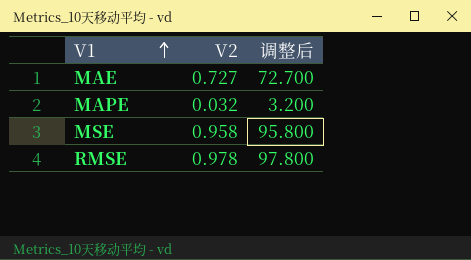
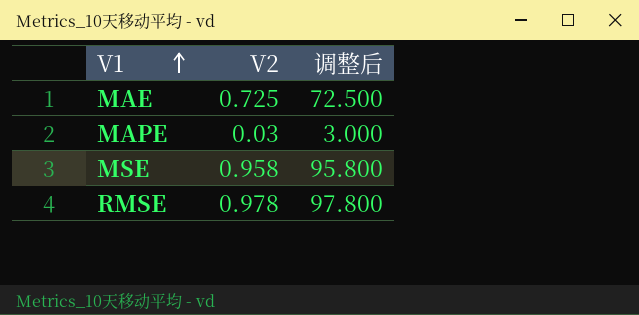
MAE | V2: 0.727 -> 0.725
MAE | 调整后: 72.700 -> 72.500
MAPE | V2: 0.032 -> 0.03
MAPE | 调整后: 3.200 -> 3.000

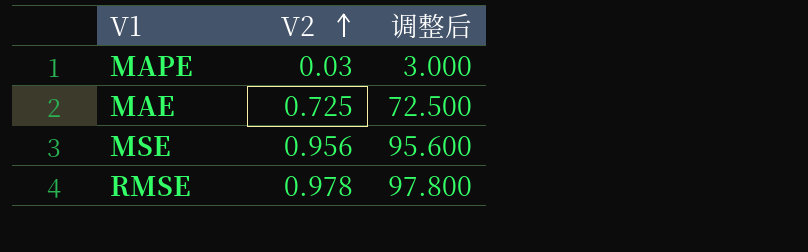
row order: V1 ascending -> V2 ascending
MSE | V2: 0.958 -> 0.956
MSE | 调整后: 95.800 -> 95.600

